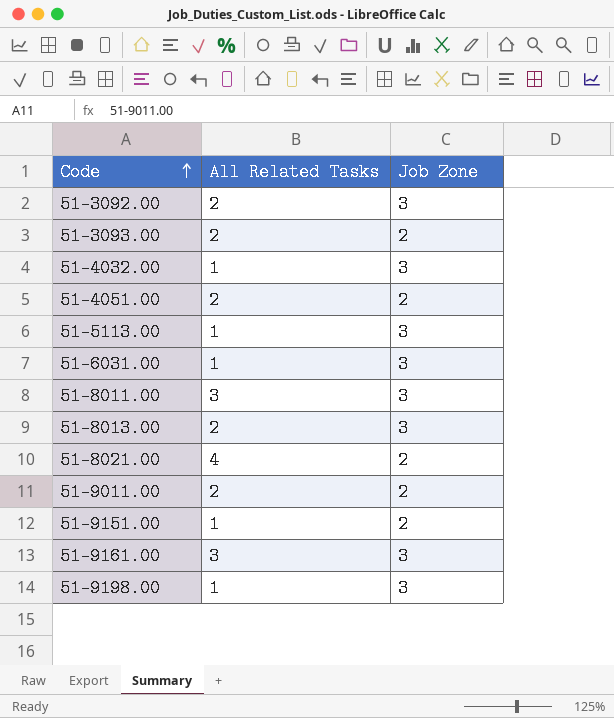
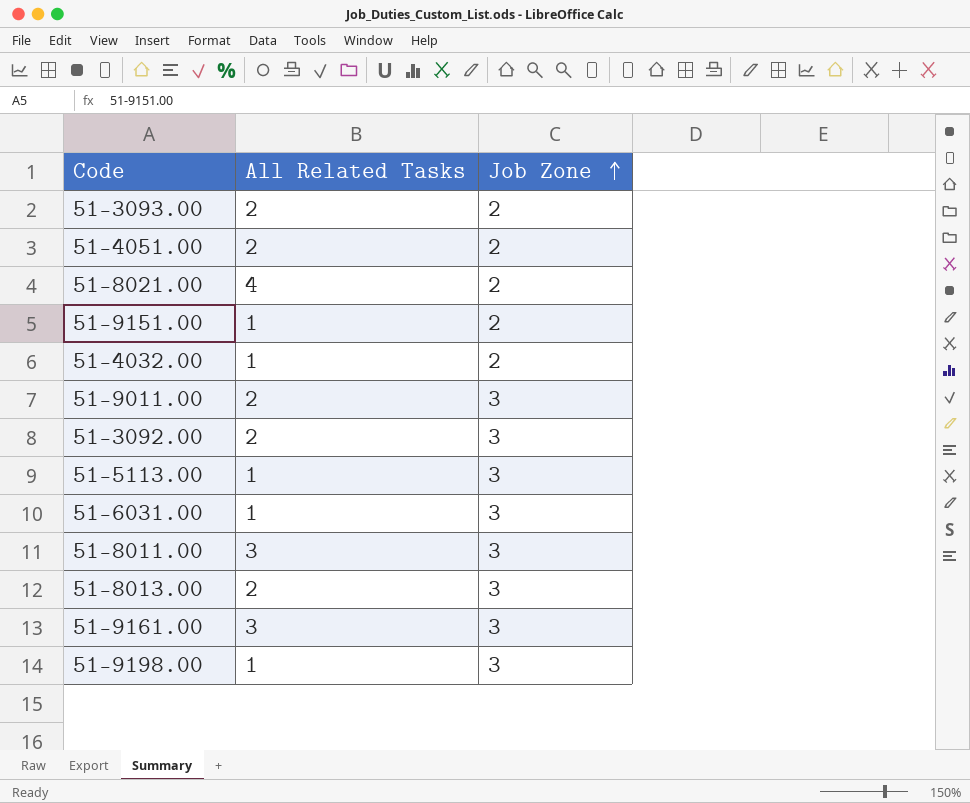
row order: Code ascending -> Job Zone ascending
51-4032.00 | Job Zone: 3 -> 2
51-9011.00 | Job Zone: 2 -> 3

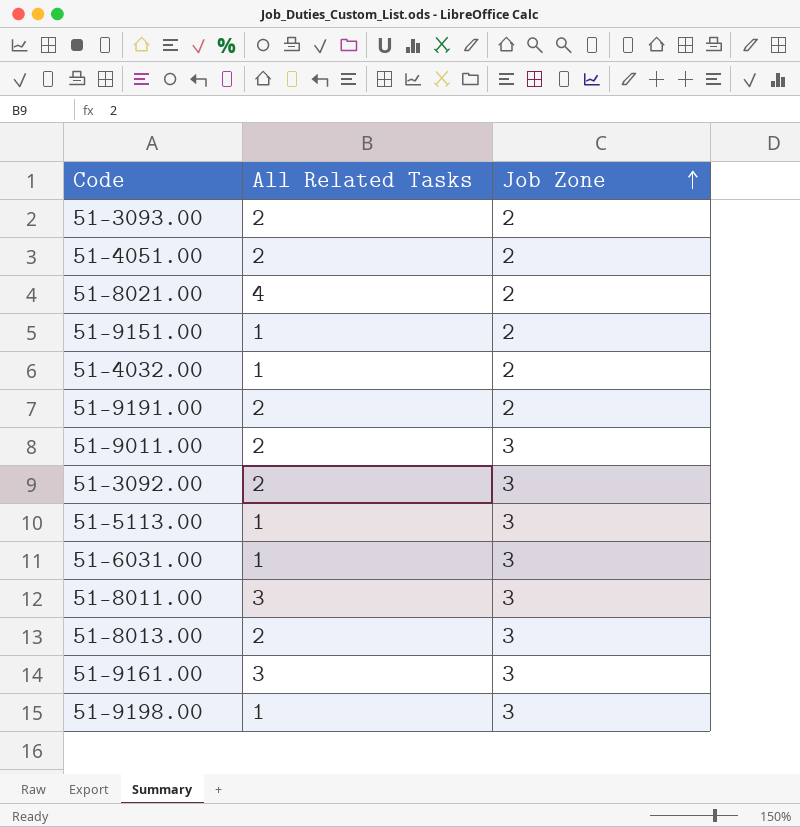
row 51-9191.00: none -> 2 | 2

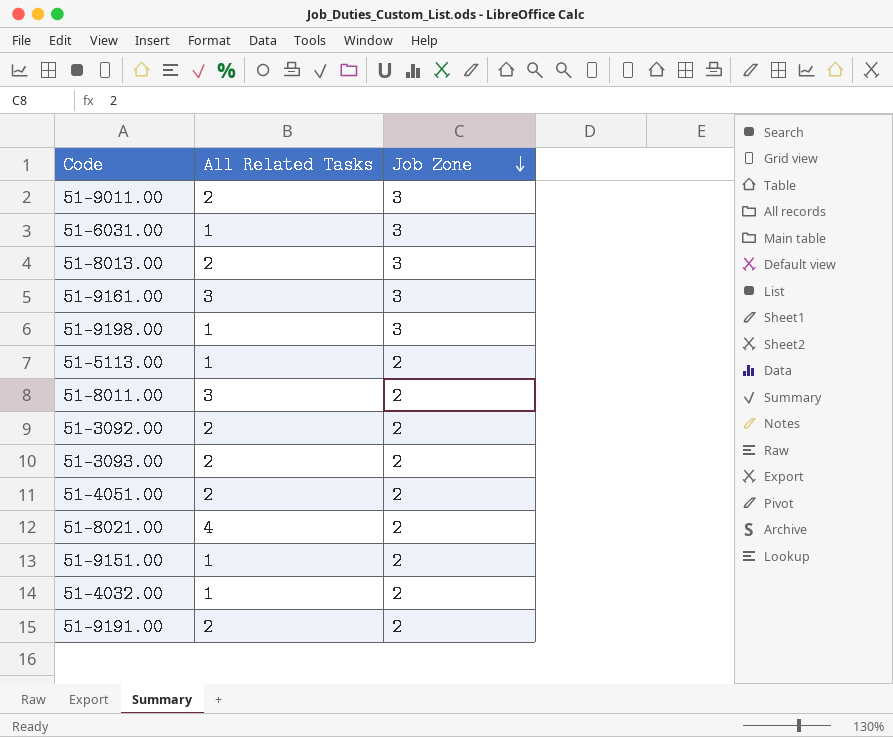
row order: Job Zone ascending -> Job Zone descending
51-5113.00 | Job Zone: 3 -> 2
51-8011.00 | Job Zone: 3 -> 2
51-3092.00 | Job Zone: 3 -> 2

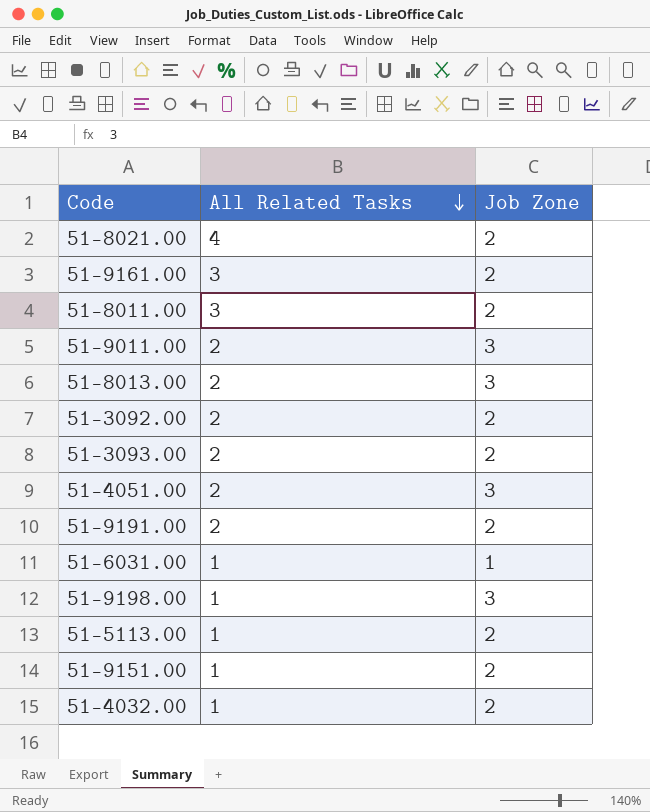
row order: Job Zone descending -> All Related Tasks descending
51-9161.00 | Job Zone: 3 -> 2
51-4051.00 | Job Zone: 2 -> 3
51-6031.00 | Job Zone: 3 -> 1

